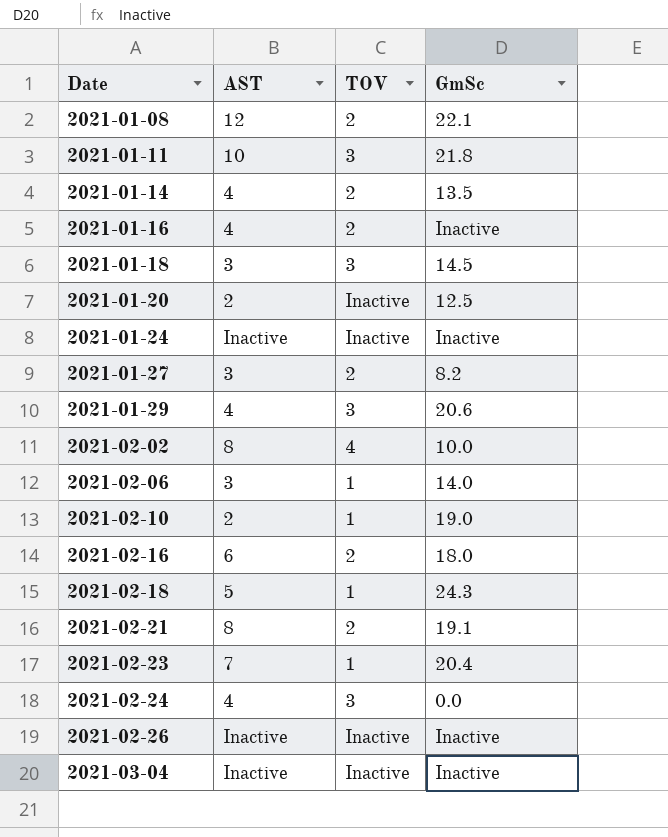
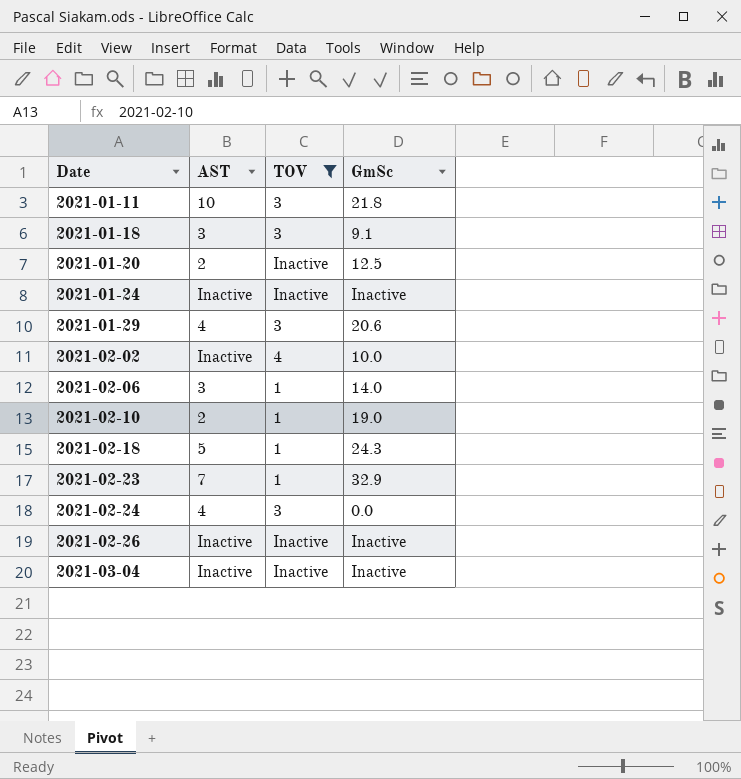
filter: none -> TOV != 2
2021-01-18 | GmSc: 14.5 -> 9.1
2021-02-02 | AST: 8 -> Inactive
2021-02-23 | GmSc: 20.4 -> 32.9

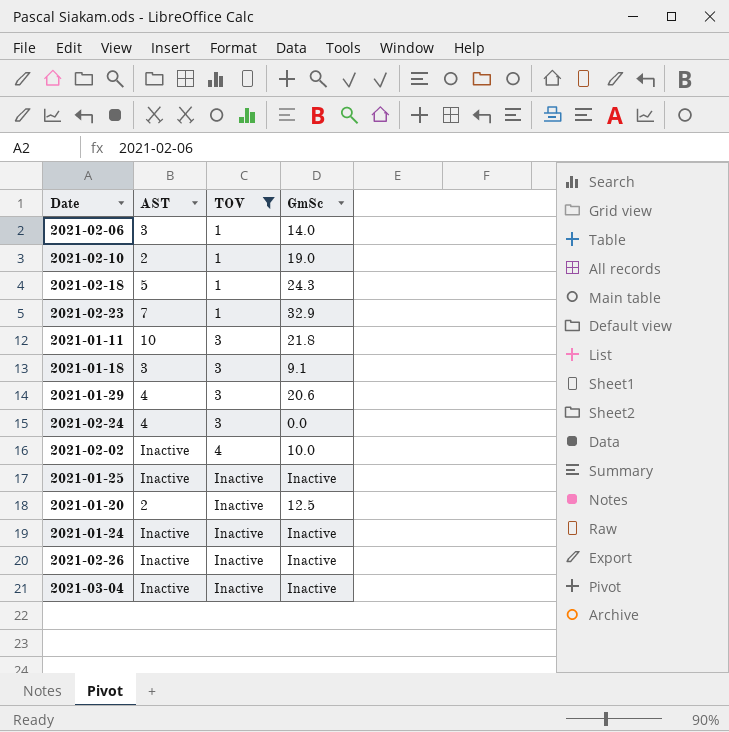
row order: Date ascending -> TOV ascending
row 2021-01-25: none -> Inactive | Inactive | Inactive

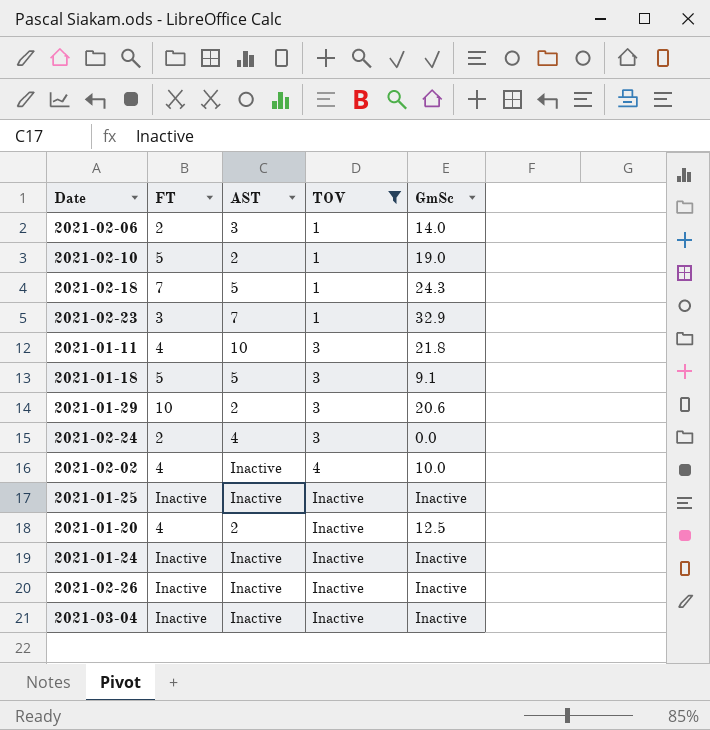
column FT | position: none -> 2
2021-01-18 | AST: 3 -> 5
2021-01-29 | AST: 4 -> 2

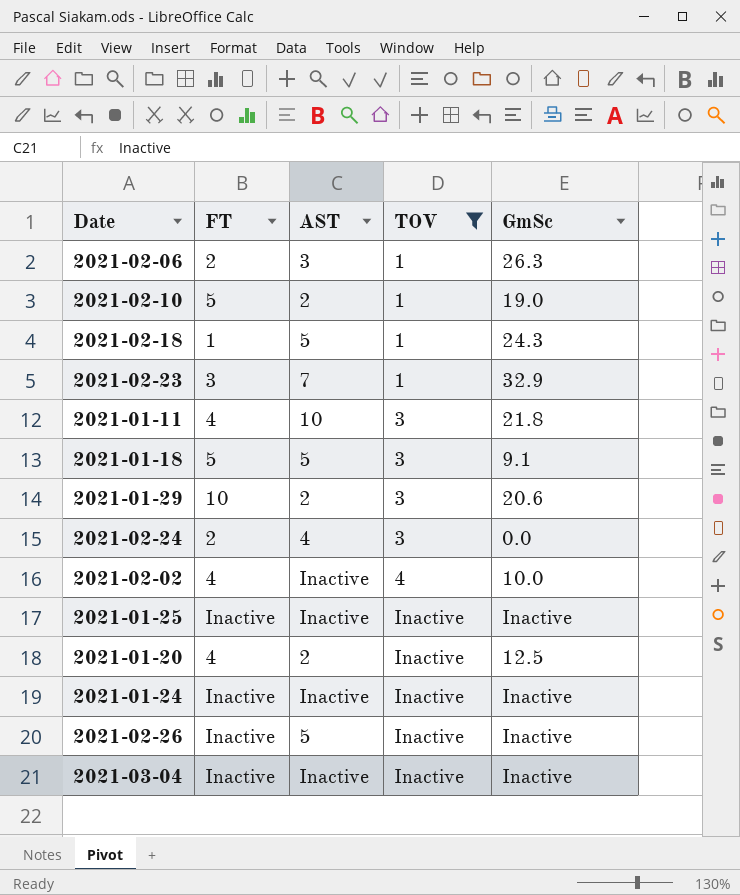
2021-02-06 | GmSc: 14.0 -> 26.3
2021-02-18 | FT: 7 -> 1
2021-02-26 | AST: Inactive -> 5

